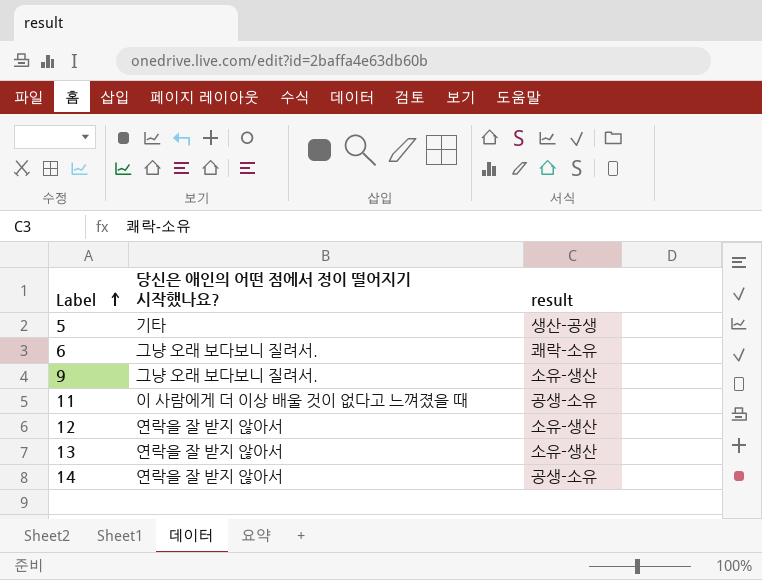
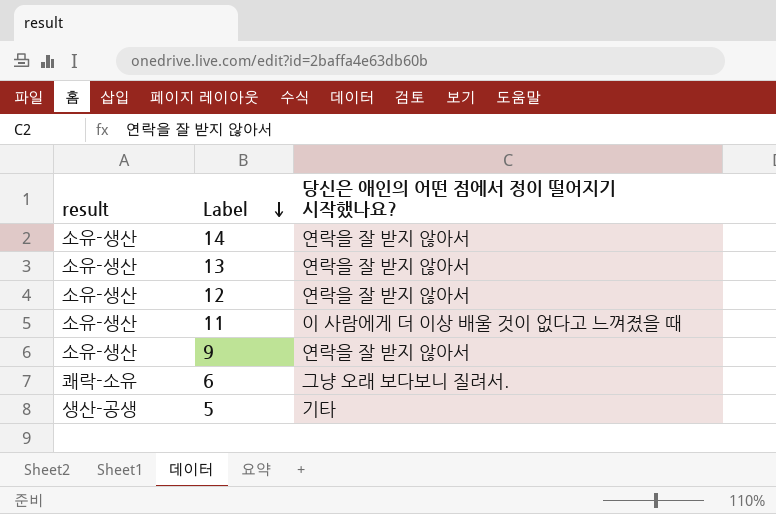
row order: Label ascending -> Label descending
column result | position: 3 -> 1
14 | result: 공생-소유 -> 소유-생산
11 | result: 공생-소유 -> 소유-생산
9 | 당신은 애인의 어떤 점에서 정이 떨어지기 시작했나요?: 그냥 오래 보다보니 질려서. -> 연락을 잘 받지 않아서

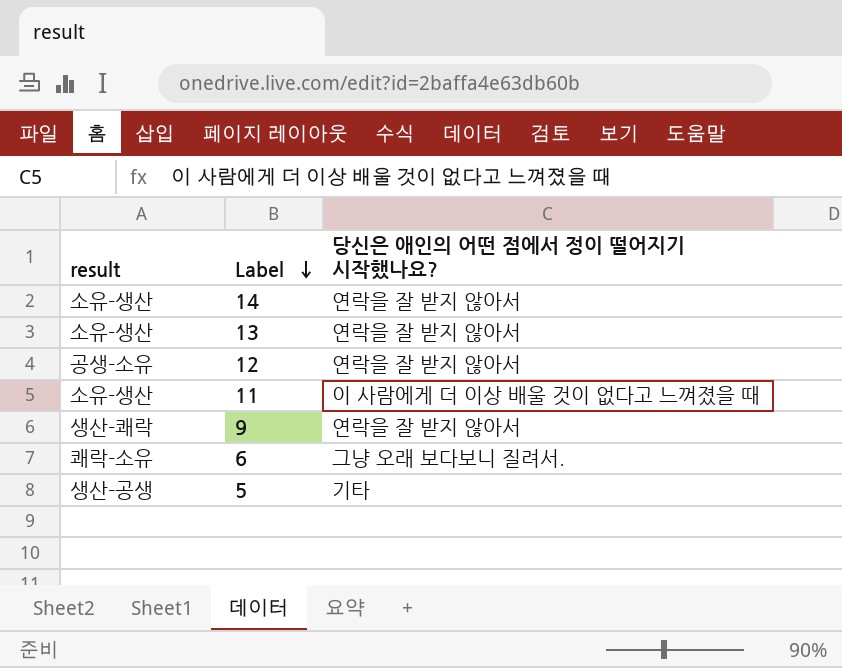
12 | result: 소유-생산 -> 공생-소유
9 | result: 소유-생산 -> 생산-쾌락

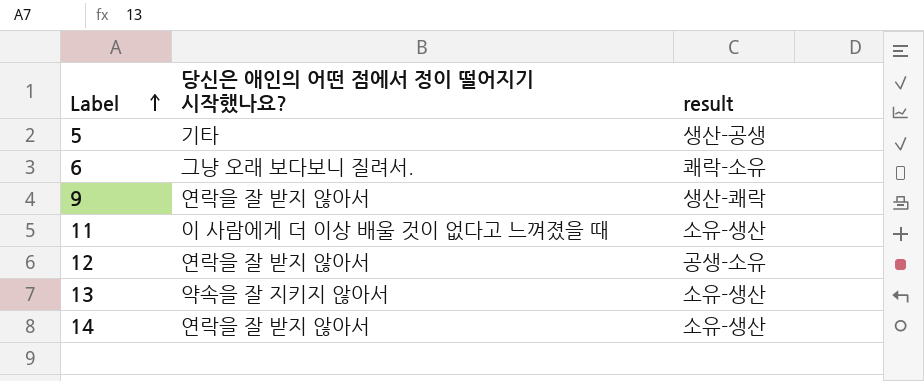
row order: Label descending -> Label ascending
column result | position: 1 -> 3
13 | 당신은 애인의 어떤 점에서 정이 떨어지기 시작했나요?: 연락을 잘 받지 않아서 -> 약속을 잘 지키지 않아서

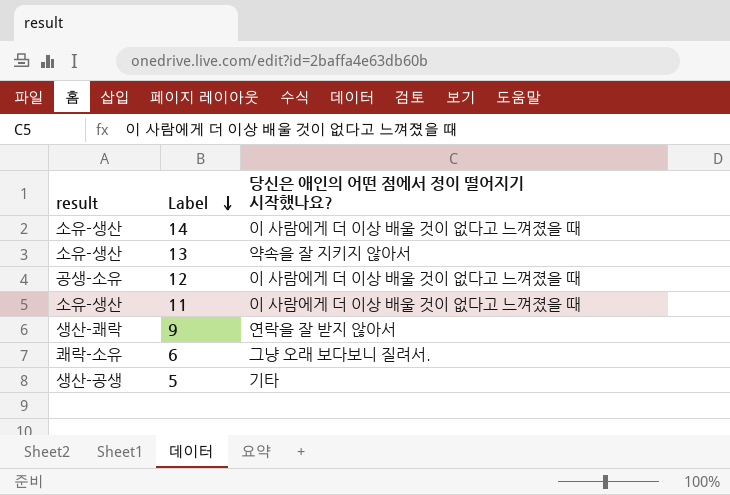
row order: Label ascending -> Label descending
column result | position: 3 -> 1
14 | 당신은 애인의 어떤 점에서 정이 떨어지기 시작했나요?: 연락을 잘 받지 않아서 -> 이 사람에게 더 이상 배울 것이 없다고 느껴졌을 때
12 | 당신은 애인의 어떤 점에서 정이 떨어지기 시작했나요?: 연락을 잘 받지 않아서 -> 이 사람에게 더 이상 배울 것이 없다고 느껴졌을 때

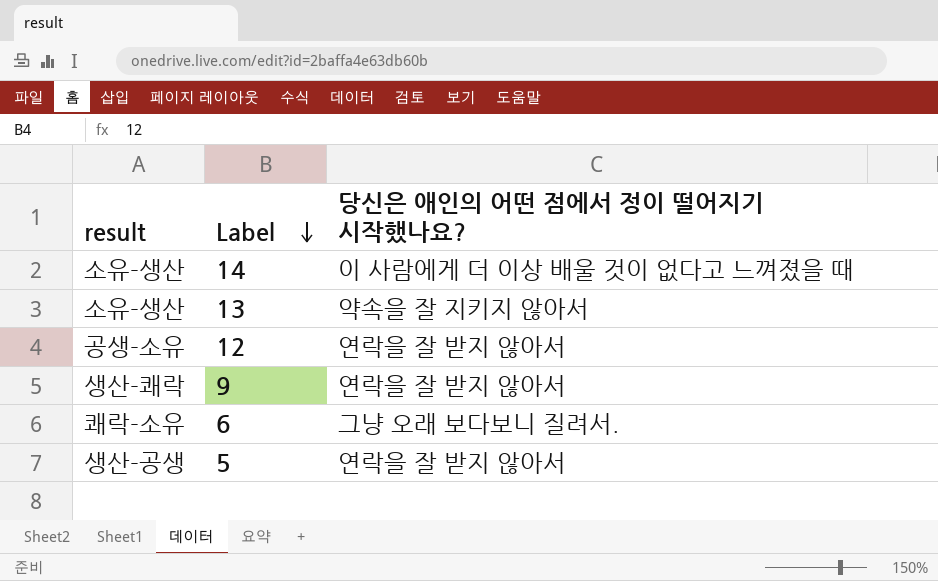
row 11: 소유-생산 | 이 사람에게 더 이상 배울 것이 없다고 느껴졌을 때 -> none
12 | 당신은 애인의 어떤 점에서 정이 떨어지기 시작했나요?: 이 사람에게 더 이상 배울 것이 없다고 느껴졌을 때 -> 연락을 잘 받지 않아서
5 | 당신은 애인의 어떤 점에서 정이 떨어지기 시작했나요?: 기타 -> 연락을 잘 받지 않아서

